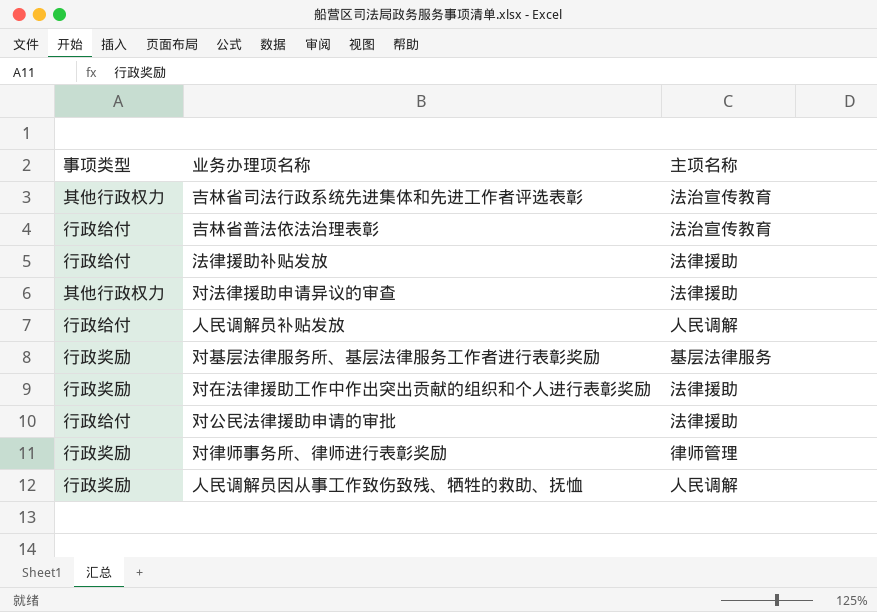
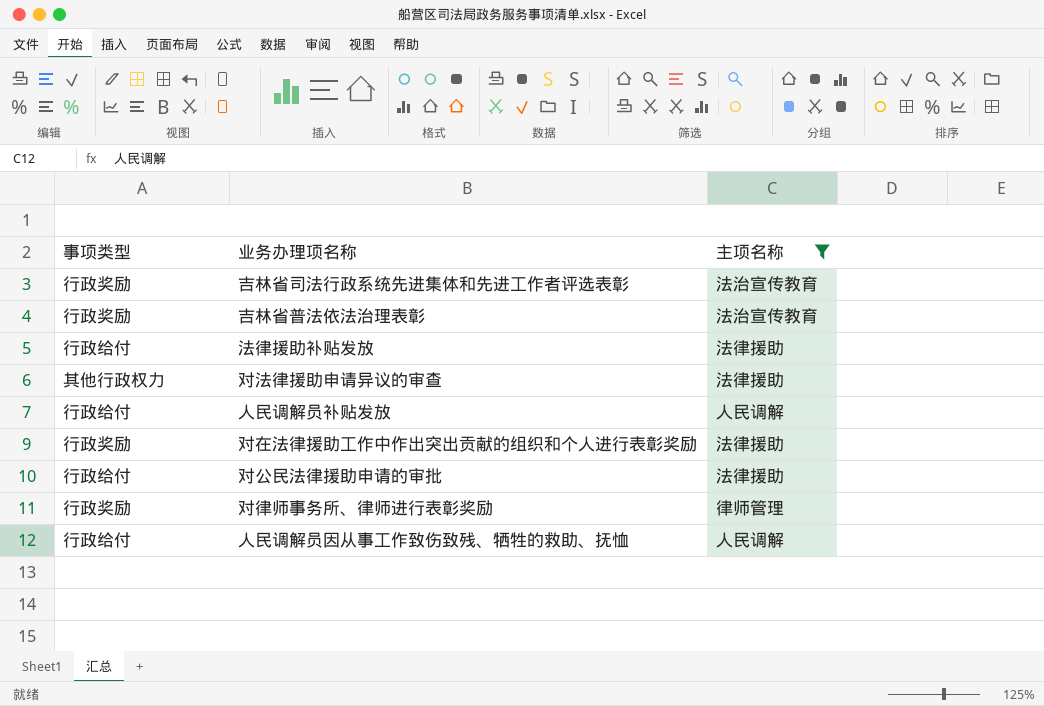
filter: none -> 主项名称 != 基层法律服务
吉林省司法行政系统先进集体和先进工作者评选表彰 | 事项类型: 其他行政权力 -> 行政奖励
吉林省普法依法治理表彰 | 事项类型: 行政给付 -> 行政奖励
人民调解员因从事工作致伤致残、牺牲的救助、抚恤 | 事项类型: 行政奖励 -> 行政给付

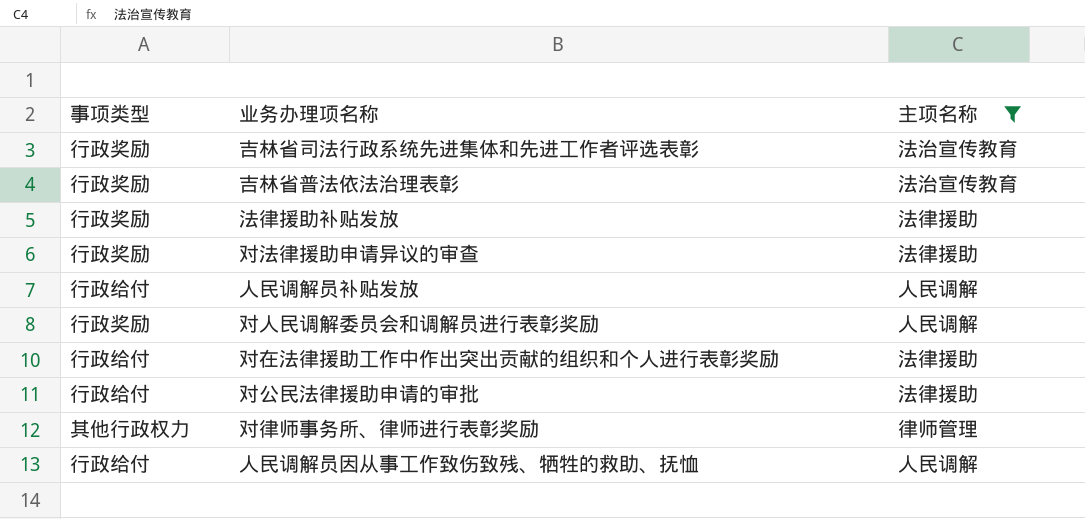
法律援助补贴发放 | 事项类型: 行政给付 -> 行政奖励
对法律援助申请异议的审查 | 事项类型: 其他行政权力 -> 行政奖励
row 对人民调解委员会和调解员进行表彰奖励: none -> 行政奖励 | 人民调解
对在法律援助工作中作出突出贡献的组织和个人进行表彰奖励 | 事项类型: 行政奖励 -> 行政给付
对律师事务所、律师进行表彰奖励 | 事项类型: 行政奖励 -> 其他行政权力

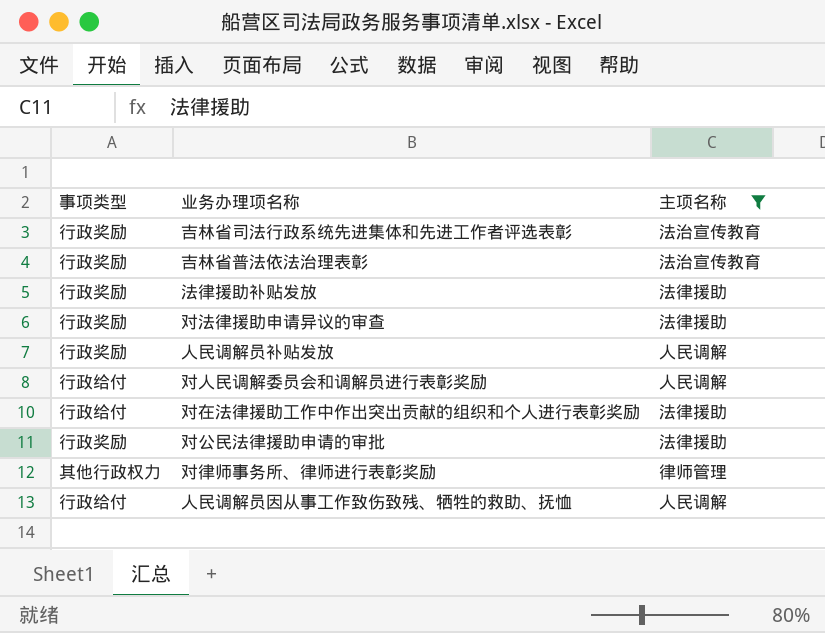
人民调解员补贴发放 | 事项类型: 行政给付 -> 行政奖励
对人民调解委员会和调解员进行表彰奖励 | 事项类型: 行政奖励 -> 行政给付
对公民法律援助申请的审批 | 事项类型: 行政给付 -> 行政奖励

